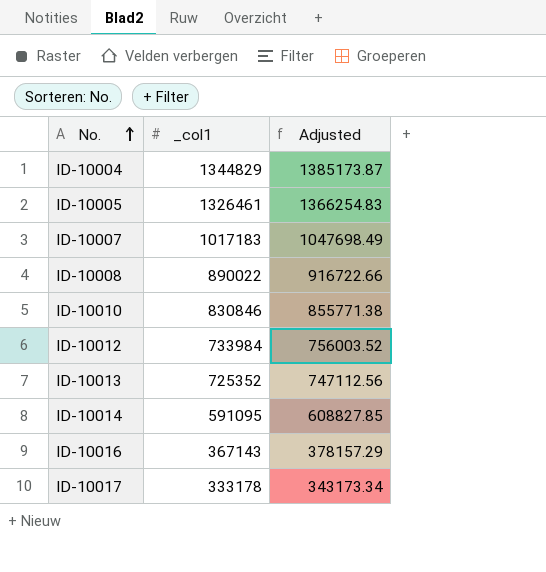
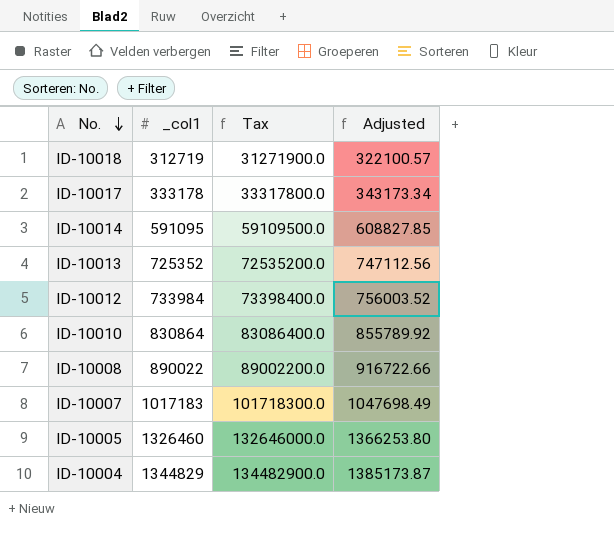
row order: No. ascending -> No. descending
column Tax | formula: none -> [_col1] * 100
row ID-10016: 367143 | 378157.29 -> none
row ID-10018: none -> 312719 | 31271900.0 | 322100.57
ID-10010 | _col1: 830846 -> 830864
ID-10010 | Adjusted: 855771.38 -> 855789.92
ID-10005 | _col1: 1326461 -> 1326460
ID-10005 | Adjusted: 1366254.83 -> 1366253.80

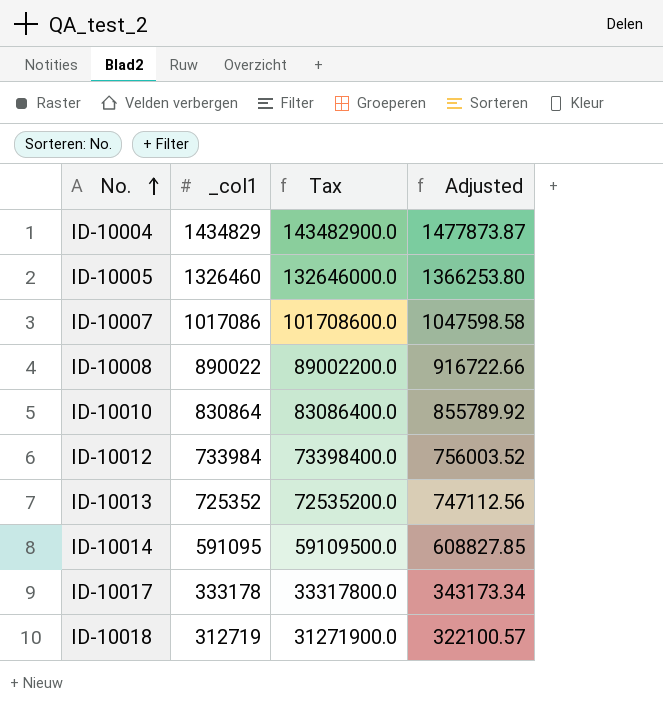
row order: No. descending -> No. ascending
ID-10004 | _col1: 1344829 -> 1434829
ID-10004 | Tax: 134482900.0 -> 143482900.0
ID-10004 | Adjusted: 1385173.87 -> 1477873.87
ID-10007 | _col1: 1017183 -> 1017086
ID-10007 | Tax: 101718300.0 -> 101708600.0
ID-10007 | Adjusted: 1047698.49 -> 1047598.58

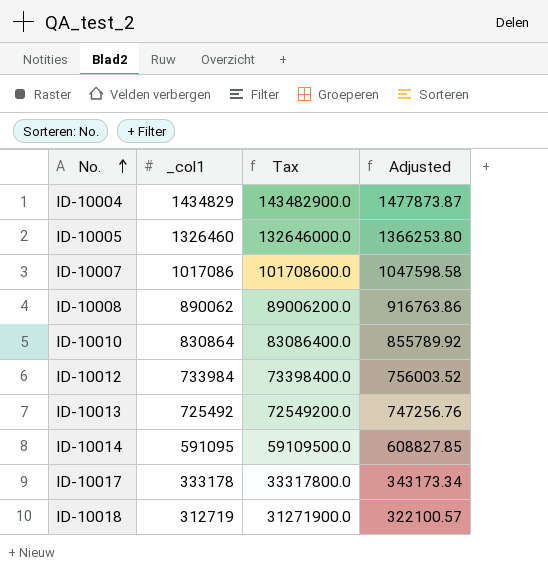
ID-10008 | _col1: 890022 -> 890062
ID-10008 | Tax: 89002200.0 -> 89006200.0
ID-10008 | Adjusted: 916722.66 -> 916763.86
ID-10013 | _col1: 725352 -> 725492
ID-10013 | Tax: 72535200.0 -> 72549200.0
ID-10013 | Adjusted: 747112.56 -> 747256.76

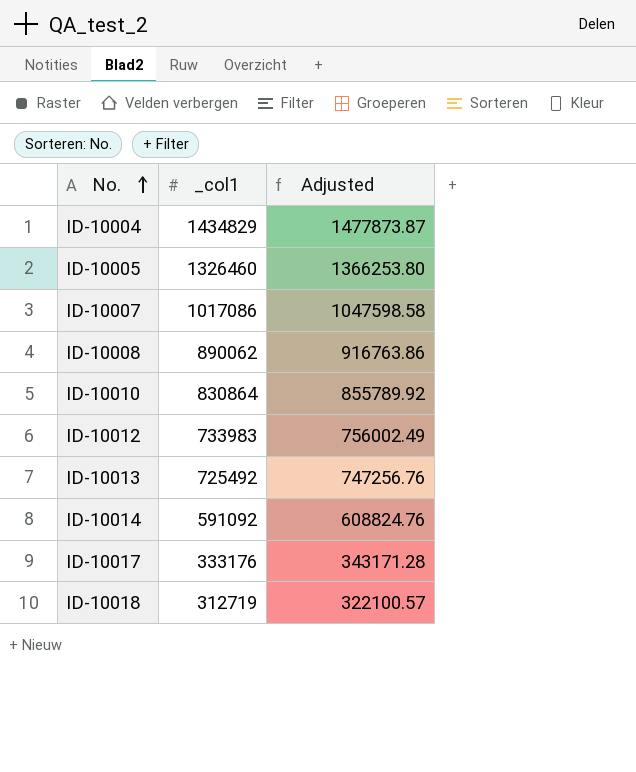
column Tax | formula: [_col1] * 100 -> none
ID-10012 | _col1: 733984 -> 733983
ID-10012 | Adjusted: 756003.52 -> 756002.49
ID-10014 | _col1: 591095 -> 591092
ID-10014 | Adjusted: 608827.85 -> 608824.76
ID-10017 | _col1: 333178 -> 333176
ID-10017 | Adjusted: 343173.34 -> 343171.28

